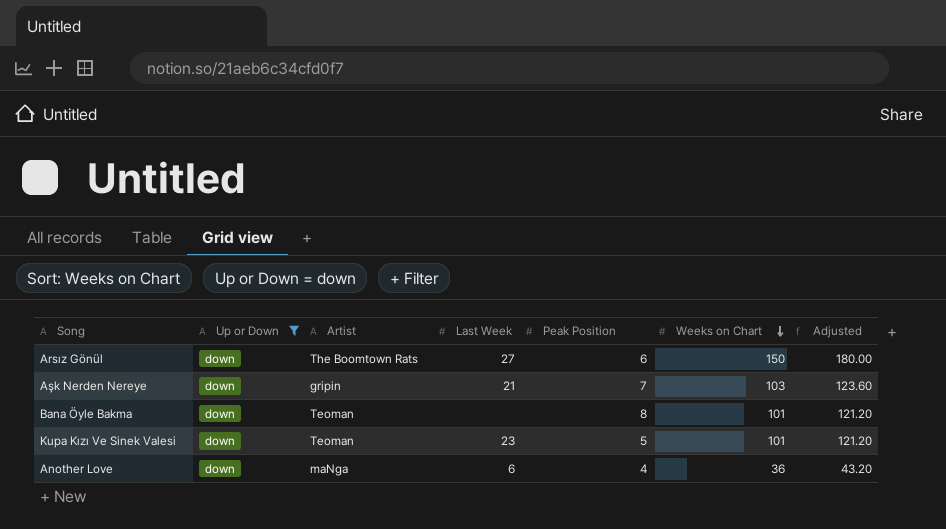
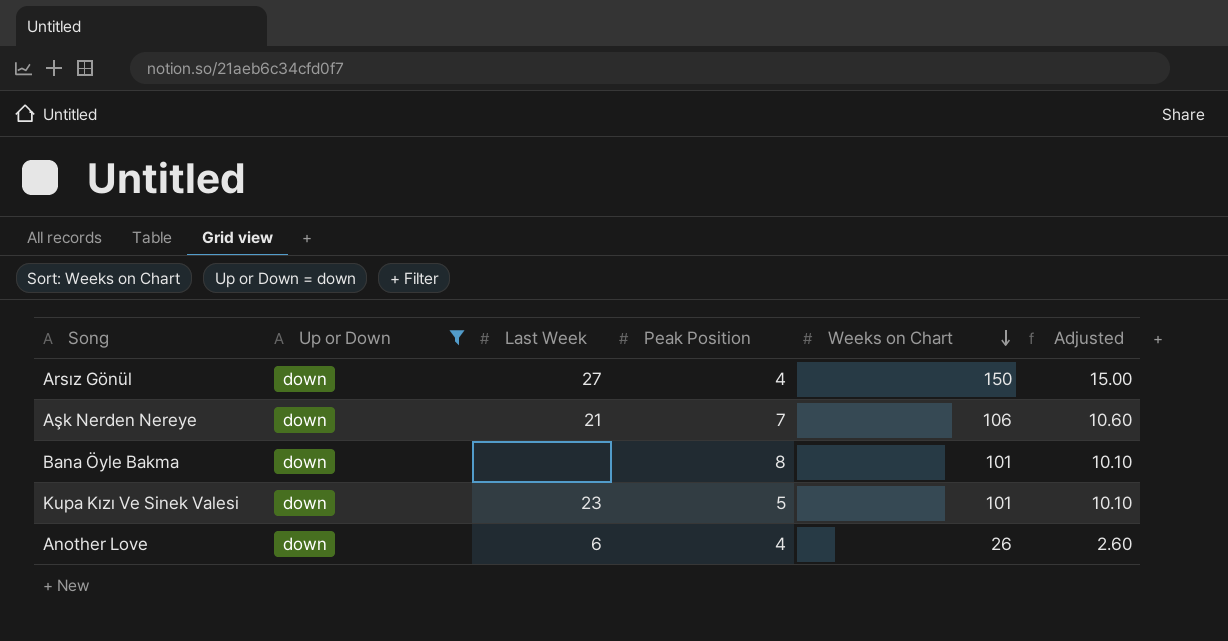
column Artist | position: 3 -> none
column Adjusted | formula: [Weeks on Chart] * 1.2 -> [Weeks on Chart] * 0.1
Arsız Gönül | Peak Position: 6 -> 4
Aşk Nerden Nereye | Weeks on Chart: 103 -> 106
Another Love | Weeks on Chart: 36 -> 26

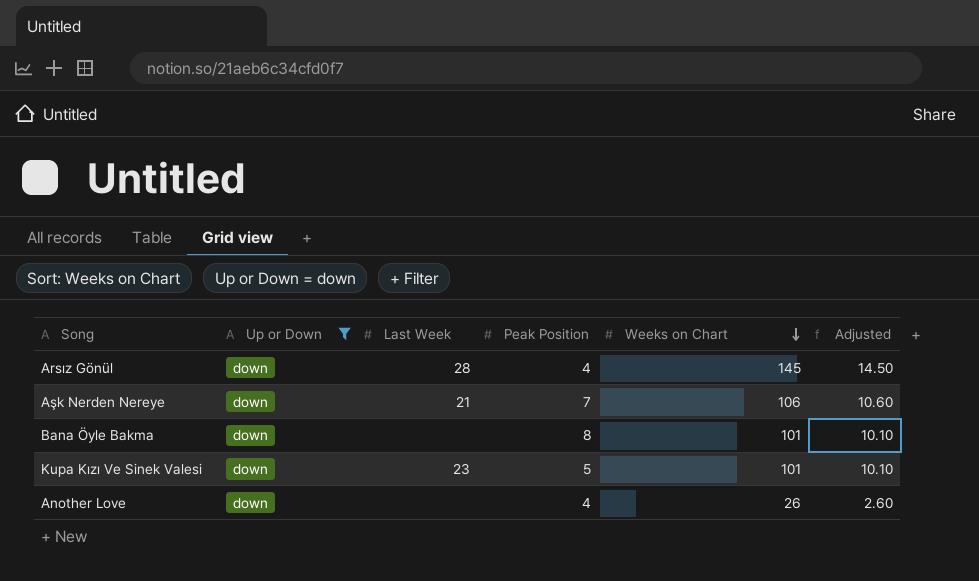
Arsız Gönül | Last Week: 27 -> 28
Arsız Gönül | Weeks on Chart: 150 -> 145
Arsız Gönül | Adjusted: 15.00 -> 14.50
Another Love | Last Week: 6 -> none

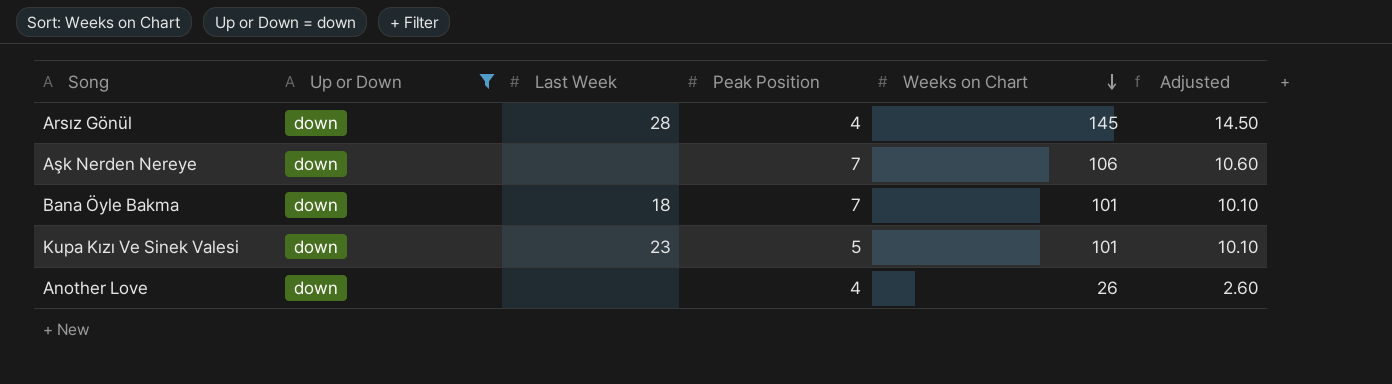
Aşk Nerden Nereye | Last Week: 21 -> none
Bana Öyle Bakma | Last Week: none -> 18
Bana Öyle Bakma | Peak Position: 8 -> 7

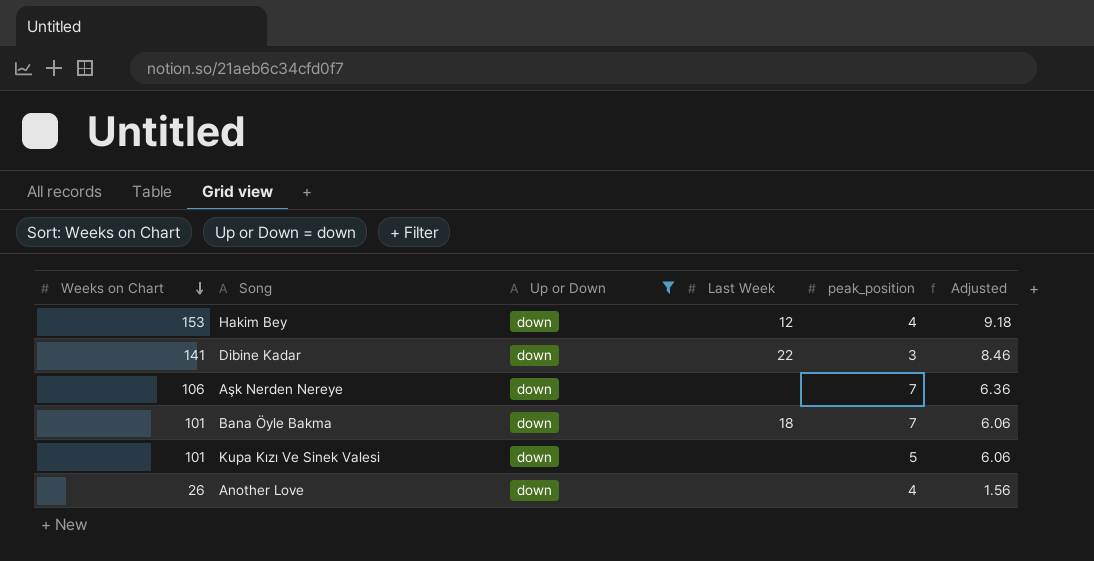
column Weeks on Chart | position: 5 -> 1
column name: Peak Position -> peak_position
column Adjusted | formula: [Weeks on Chart] * 0.1 -> [Weeks on Chart] * 0.06
row Arsız Gönül: down | 28 | 4 | 145 | 14.50 -> none
row Hakim Bey: none -> 153 | down | 12 | 4 | 9.18
row Dibine Kadar: none -> 141 | down | 22 | 3 | 8.46
Kupa Kızı Ve Sinek Valesi | Last Week: 23 -> none

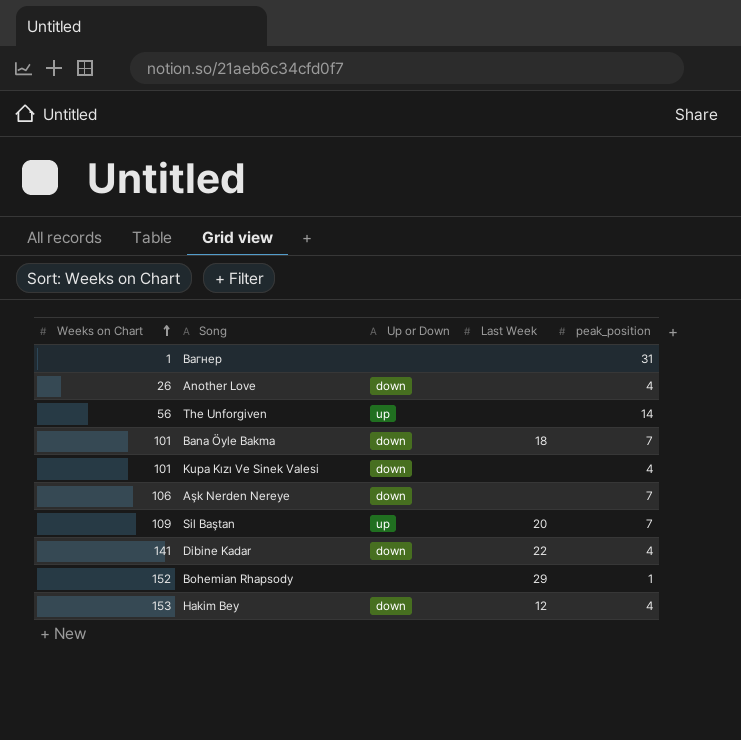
filter: Up or Down = down -> none
row order: Weeks on Chart descending -> Weeks on Chart ascending
column Adjusted | formula: [Weeks on Chart] * 0.06 -> none
Kupa Kızı Ve Sinek Valesi | peak_position: 5 -> 4
Dibine Kadar | peak_position: 3 -> 4

